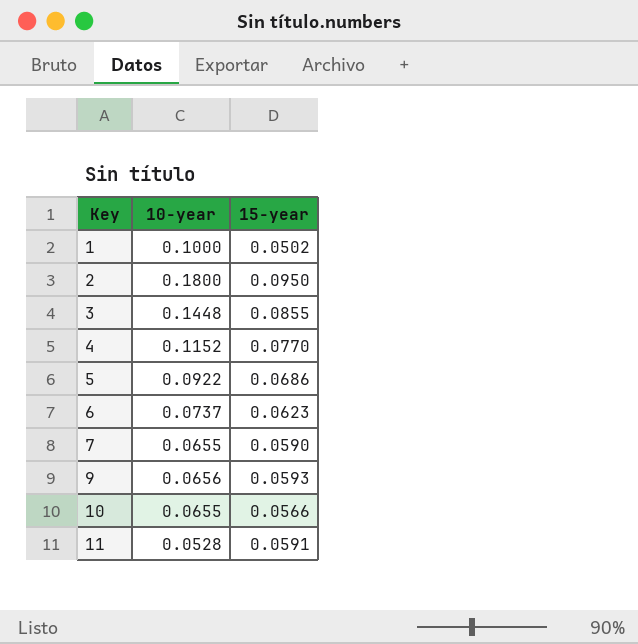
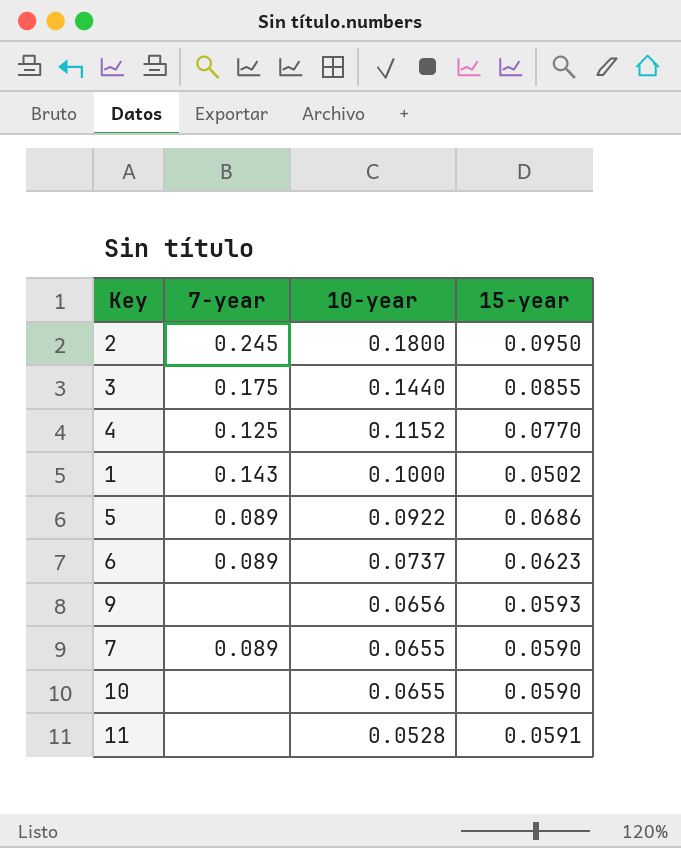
row order: Key ascending -> 10-year descending
column 7-year | position: none -> 2
3 | 10-year: 0.1448 -> 0.1440
10 | 15-year: 0.0566 -> 0.0590

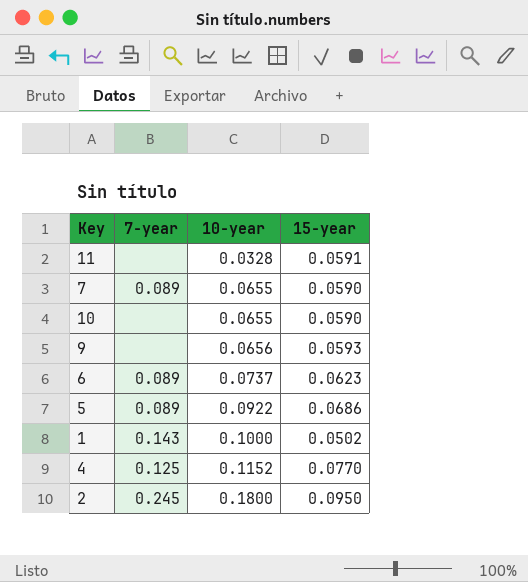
row order: 10-year descending -> 10-year ascending
row 3: 0.175 | 0.1440 | 0.0855 -> none
11 | 10-year: 0.0528 -> 0.0328

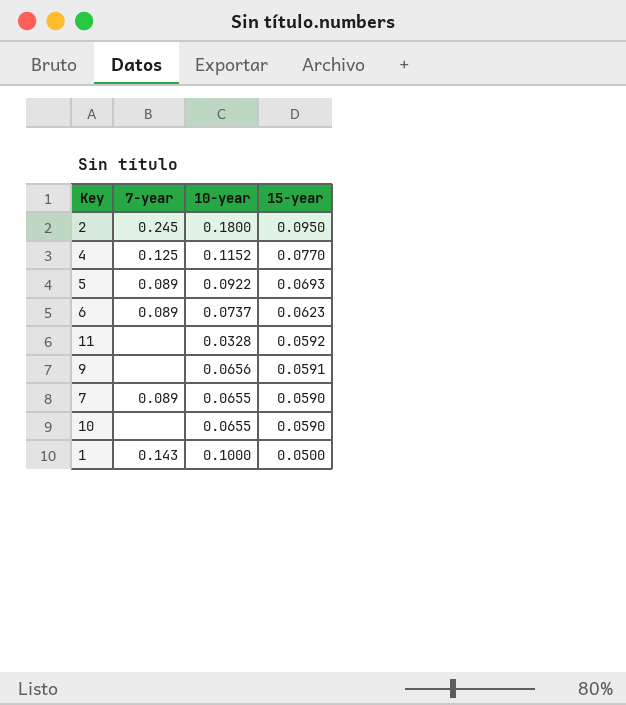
row order: 10-year ascending -> 15-year descending
5 | 15-year: 0.0686 -> 0.0693
11 | 15-year: 0.0591 -> 0.0592
9 | 15-year: 0.0593 -> 0.0591
1 | 15-year: 0.0502 -> 0.0500

